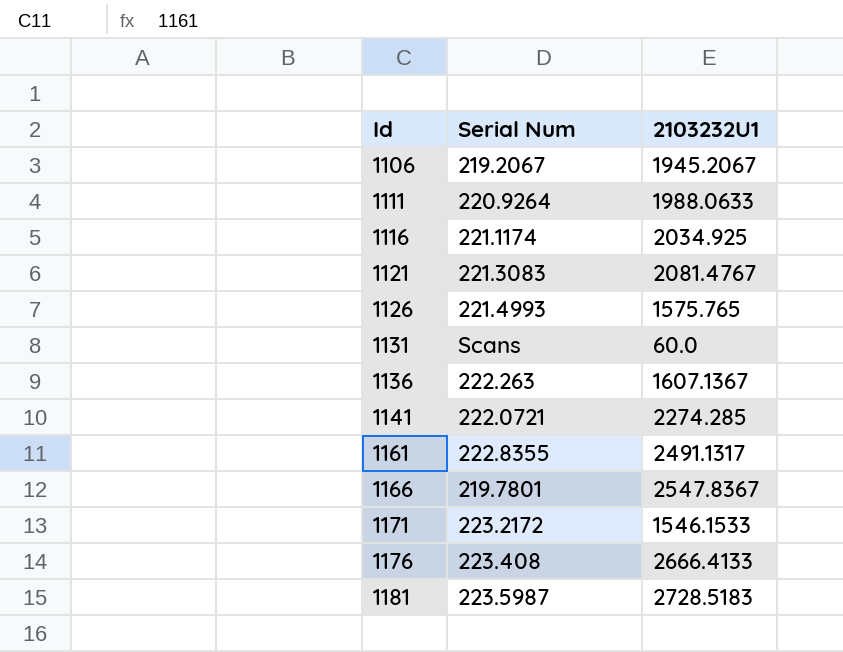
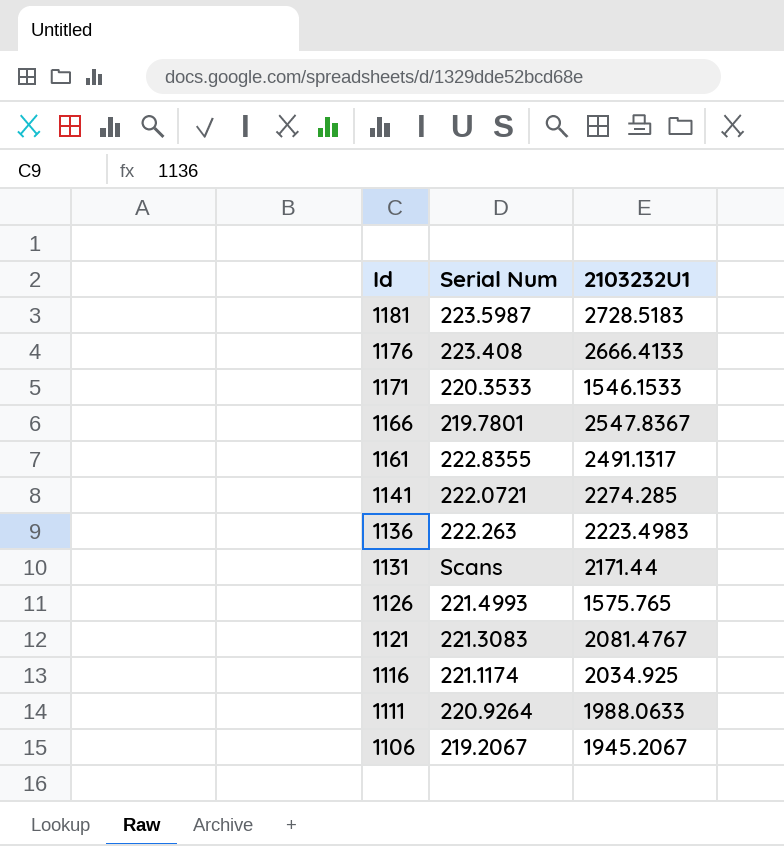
row order: Id ascending -> Id descending
1171 | Serial Num: 223.2172 -> 220.3533
1136 | 2103232U1: 1607.1367 -> 2223.4983
1131 | 2103232U1: 60.0 -> 2171.44

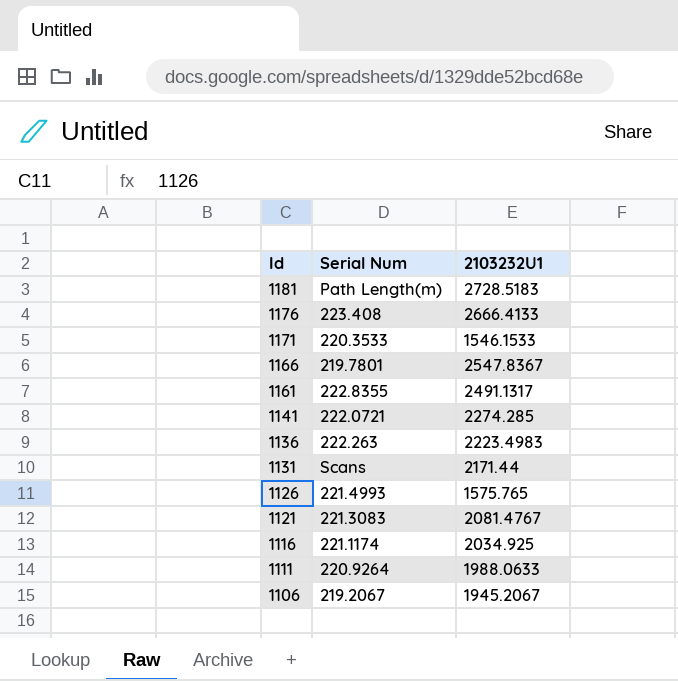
1181 | Serial Num: 223.5987 -> Path Length(m)

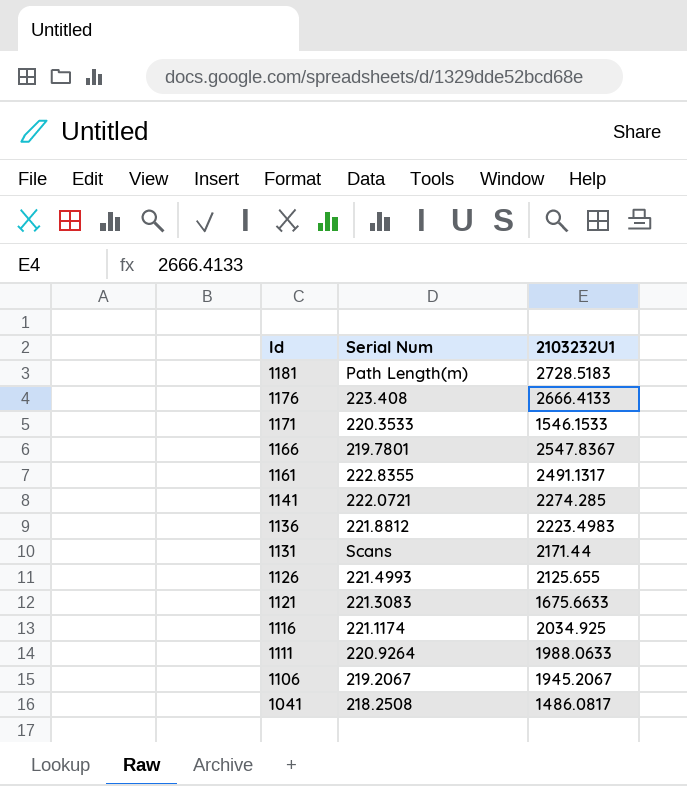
1136 | Serial Num: 222.263 -> 221.8812
1126 | 2103232U1: 1575.765 -> 2125.655
1121 | 2103232U1: 2081.4767 -> 1675.6633
row 1041: none -> 218.2508 | 1486.0817

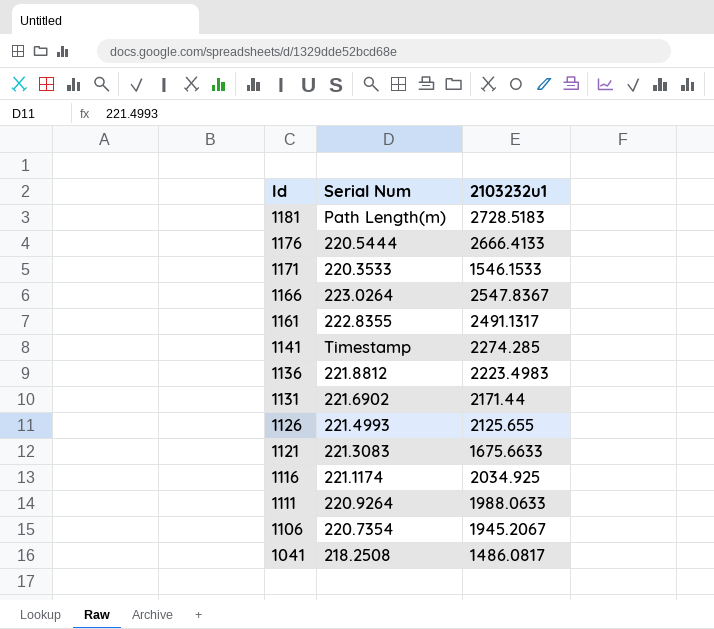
column name: 2103232U1 -> 2103232u1
1176 | Serial Num: 223.408 -> 220.5444
1166 | Serial Num: 219.7801 -> 223.0264
1141 | Serial Num: 222.0721 -> Timestamp
1131 | Serial Num: Scans -> 221.6902
1106 | Serial Num: 219.2067 -> 220.7354

